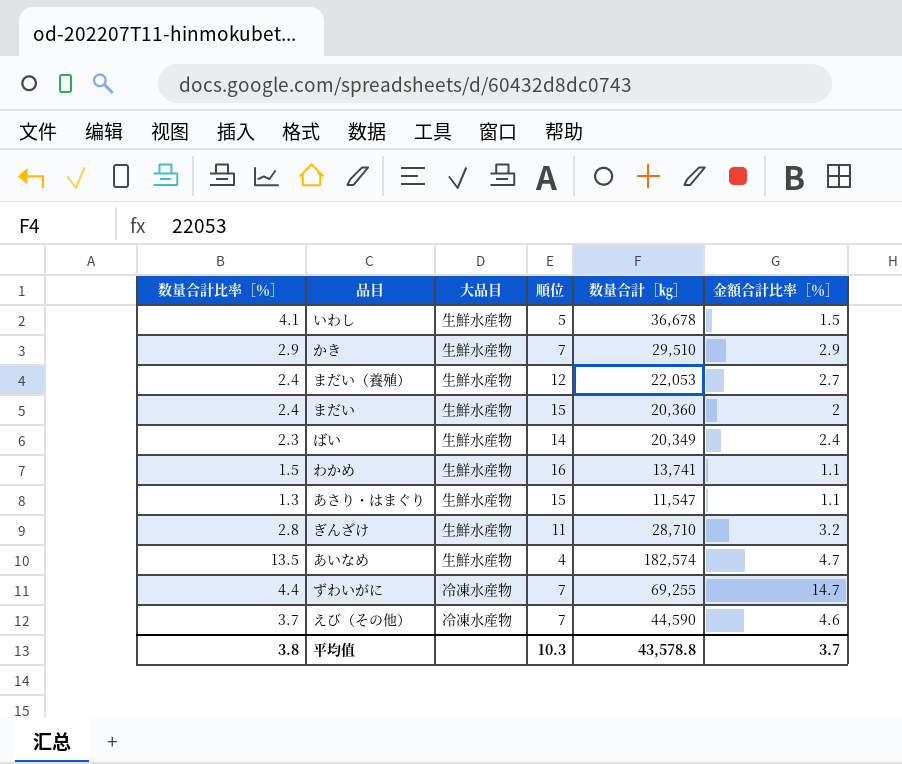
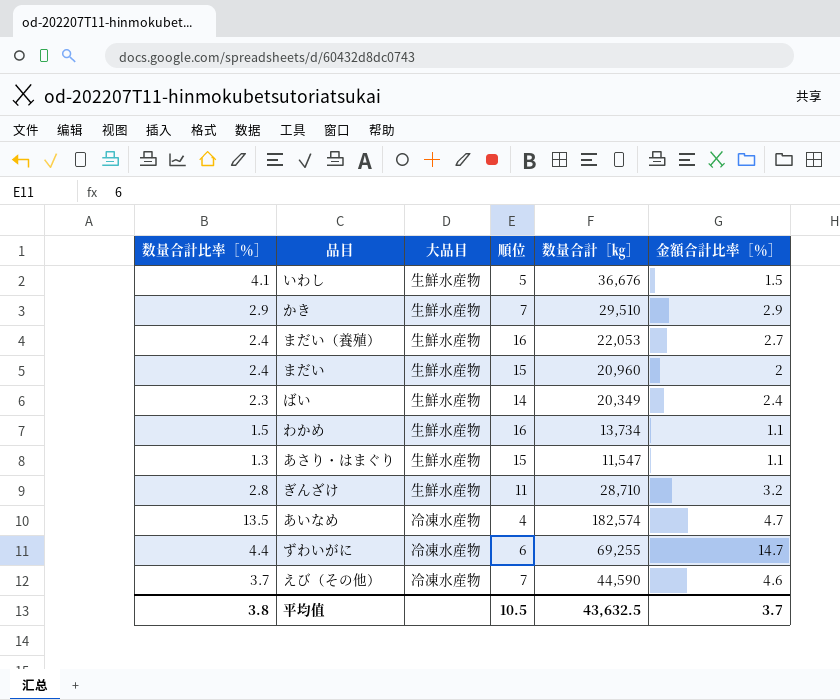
いわし | 数量合計［㎏］: 36,678 -> 36,676
まだい（養殖） | 順位: 12 -> 16
まだい | 数量合計［㎏］: 20,360 -> 20,960
わかめ | 数量合計［㎏］: 13,741 -> 13,734
あいなめ | 大品目: 生鮮水産物 -> 冷凍水産物
ずわいがに | 順位: 7 -> 6
平均值 | 順位: 10.3 -> 10.5
平均值 | 数量合計［㎏］: 43,578.8 -> 43,632.5

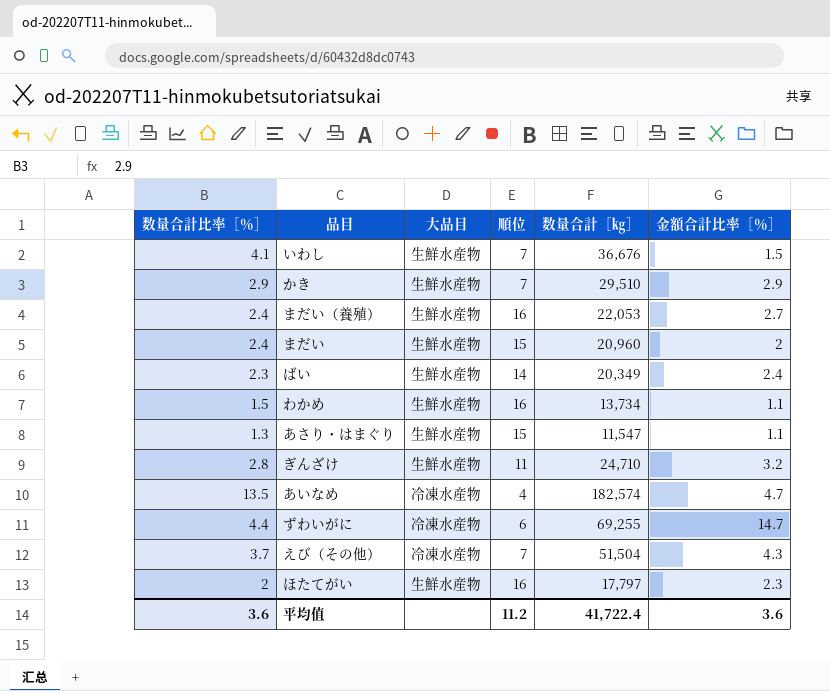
いわし | 順位: 5 -> 7
ぎんざけ | 数量合計［㎏］: 28,710 -> 24,710
えび（その他） | 数量合計［㎏］: 44,590 -> 51,504
えび（その他） | 金額合計比率［％］: 4.6 -> 4.3
row ほたてがい: none -> 2 | 生鮮水産物 | 16 | 17,797 | 2.3
平均值 | 数量合計比率［％］: 3.8 -> 3.6
平均值 | 順位: 10.5 -> 11.2
平均值 | 数量合計［㎏］: 43,632.5 -> 41,722.4
平均值 | 金額合計比率［％］: 3.7 -> 3.6

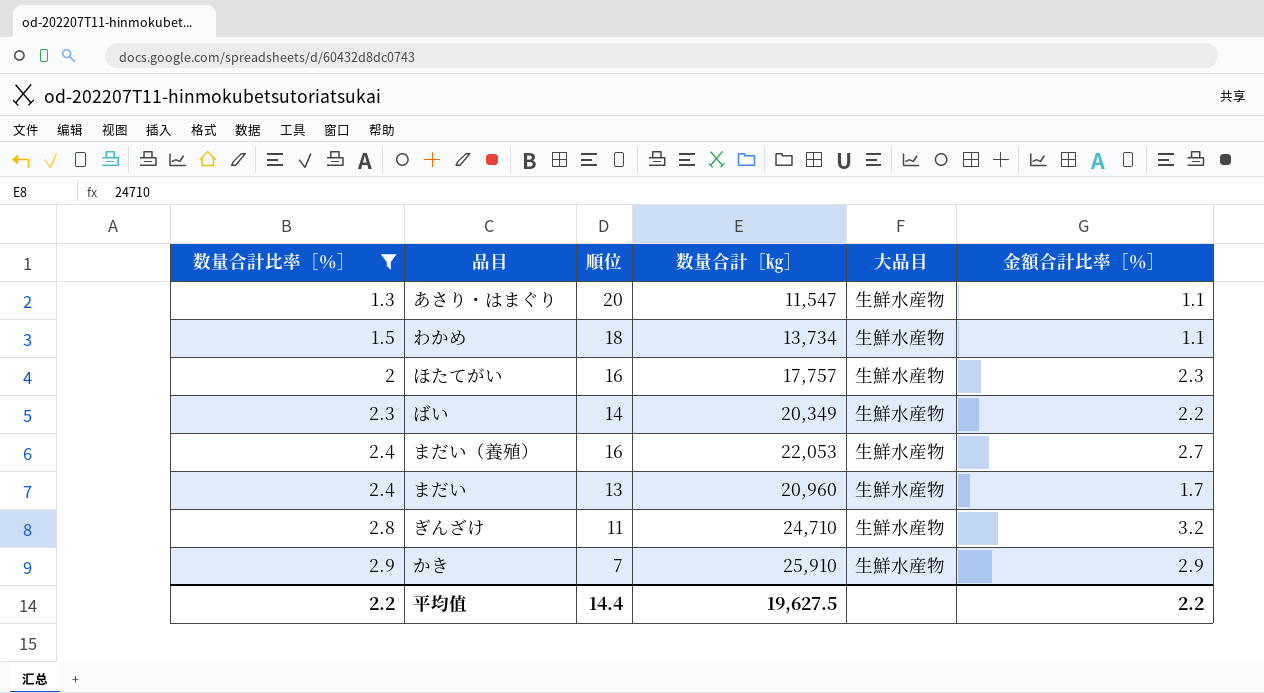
filter: none -> 数量合計比率［％］ <= 2.9
row order: none -> 数量合計比率［％］ ascending
column 大品目 | position: 3 -> 5
あさり・はまぐり | 順位: 15 -> 20
わかめ | 順位: 16 -> 18
ほたてがい | 数量合計［㎏］: 17,797 -> 17,757
ばい | 金額合計比率［％］: 2.4 -> 2.2
まだい | 順位: 15 -> 13
まだい | 金額合計比率［％］: 2 -> 1.7
かき | 数量合計［㎏］: 29,510 -> 25,910
平均值 | 数量合計比率［％］: 3.6 -> 2.2
平均值 | 順位: 11.2 -> 14.4
平均值 | 数量合計［㎏］: 41,722.4 -> 19,627.5
平均值 | 金額合計比率［％］: 3.6 -> 2.2

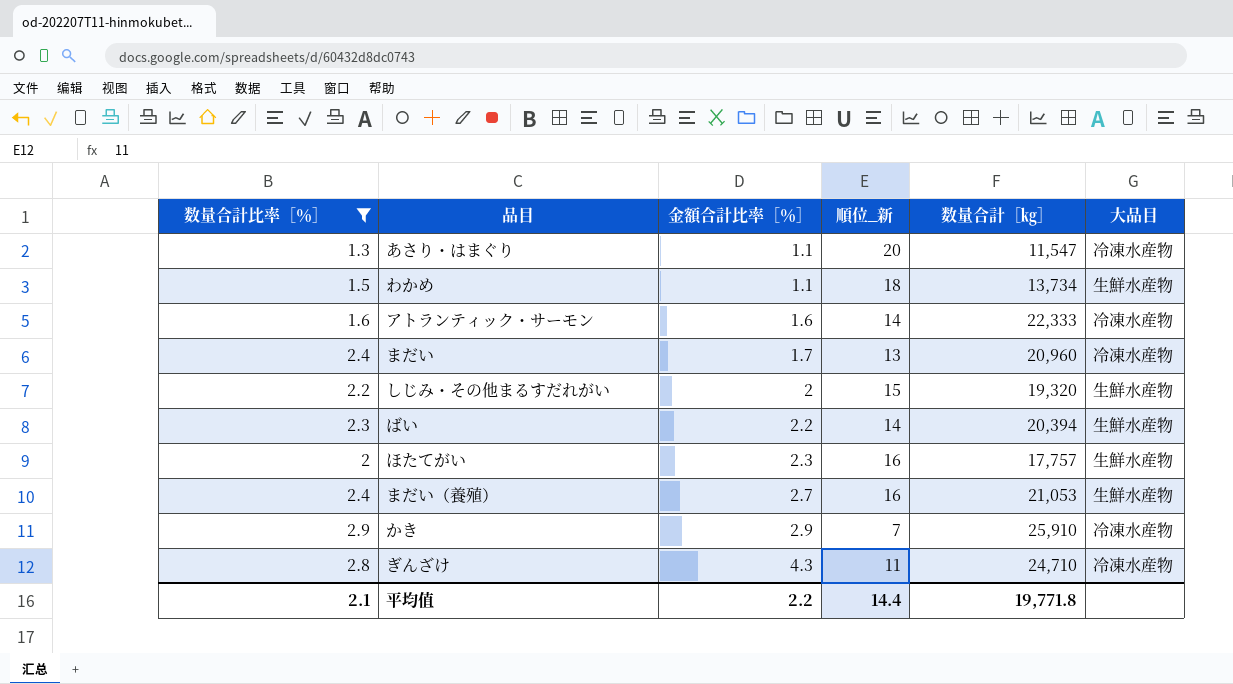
row order: 数量合計比率［％］ ascending -> 金額合計比率［％］ ascending
column 金額合計比率［％］ | position: 6 -> 3
column name: 順位 -> 順位_新
あさり・はまぐり | 大品目: 生鮮水産物 -> 冷凍水産物
row アトランティック・サーモン: none -> 1.6 | 1.6 | 14 | 22,333 | 冷凍水産物
まだい | 大品目: 生鮮水産物 -> 冷凍水産物
row しじみ・その他まるすだれがい: none -> 2.2 | 2 | 15 | 19,320 | 生鮮水産物
ばい | 数量合計［㎏］: 20,349 -> 20,394
まだい（養殖） | 数量合計［㎏］: 22,053 -> 21,053
かき | 大品目: 生鮮水産物 -> 冷凍水産物
ぎんざけ | 金額合計比率［％］: 3.2 -> 4.3
ぎんざけ | 大品目: 生鮮水産物 -> 冷凍水産物
平均值 | 数量合計比率［％］: 2.2 -> 2.1
平均值 | 数量合計［㎏］: 19,627.5 -> 19,771.8

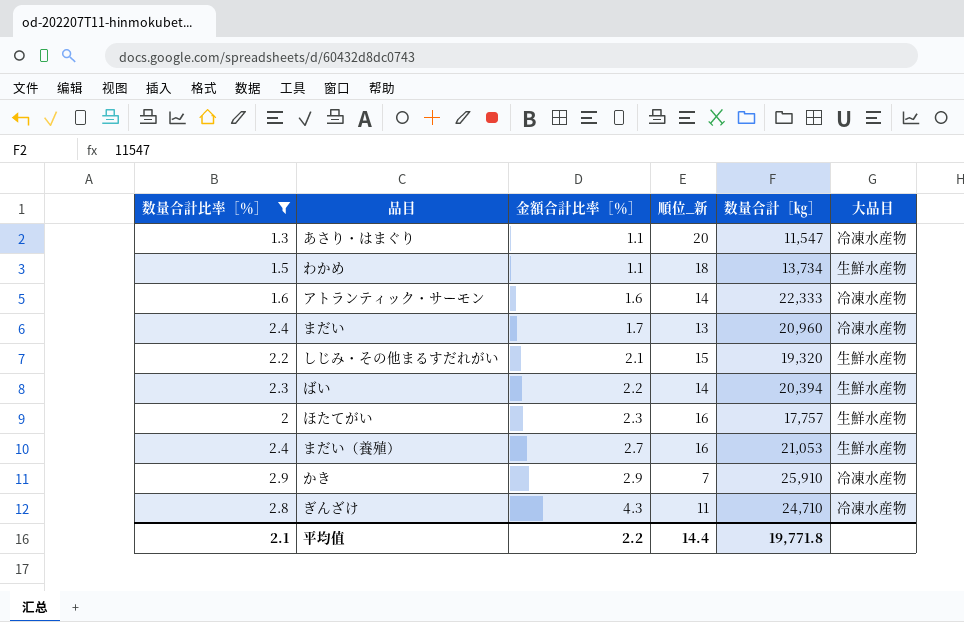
しじみ・その他まるすだれがい | 金額合計比率［％］: 2 -> 2.1

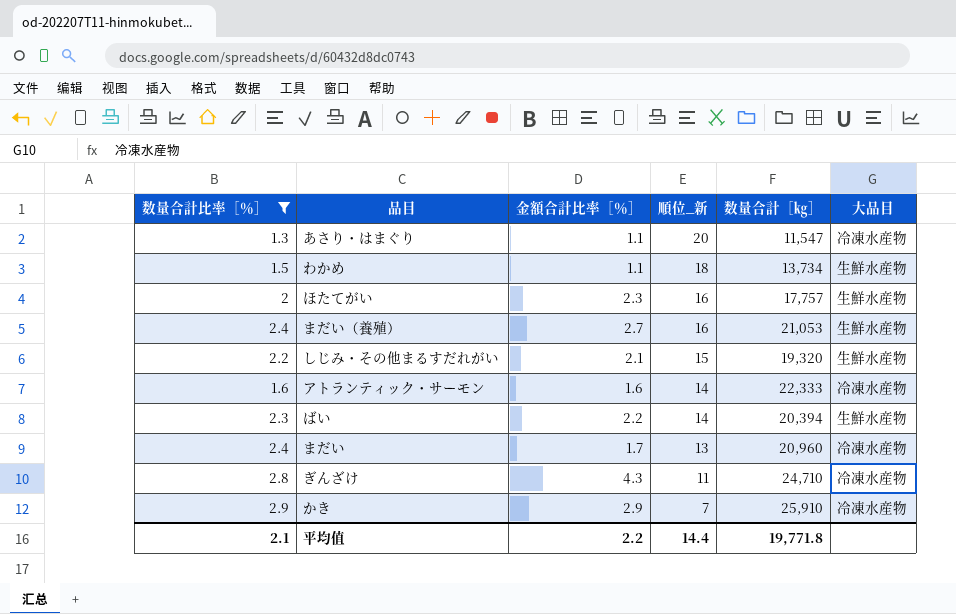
row order: 金額合計比率［％］ ascending -> 順位_新 descending

